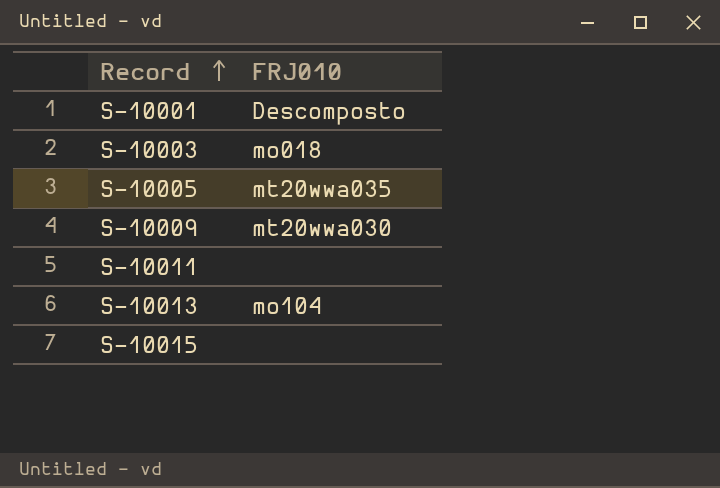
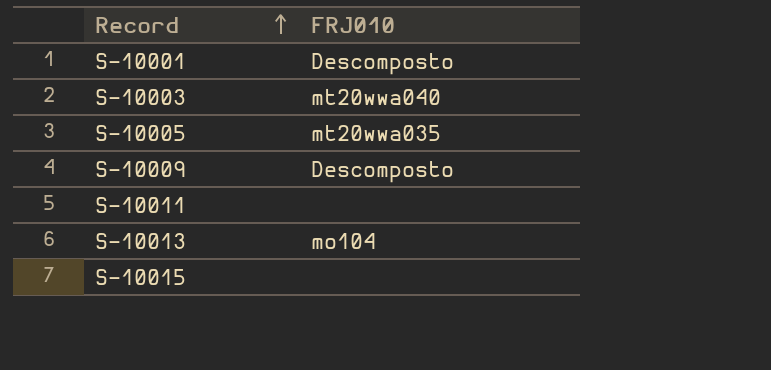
S-10003 | FRJ010: mo018 -> mt20wwa040
S-10009 | FRJ010: mt20wwa030 -> Descomposto

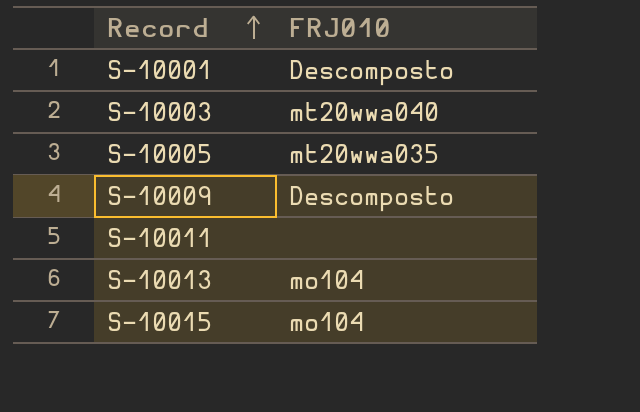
S-10015 | FRJ010: none -> mo104

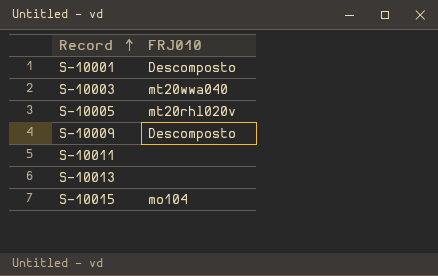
S-10005 | FRJ010: mt20wwa035 -> mt20rhl020v
S-10013 | FRJ010: mo104 -> none

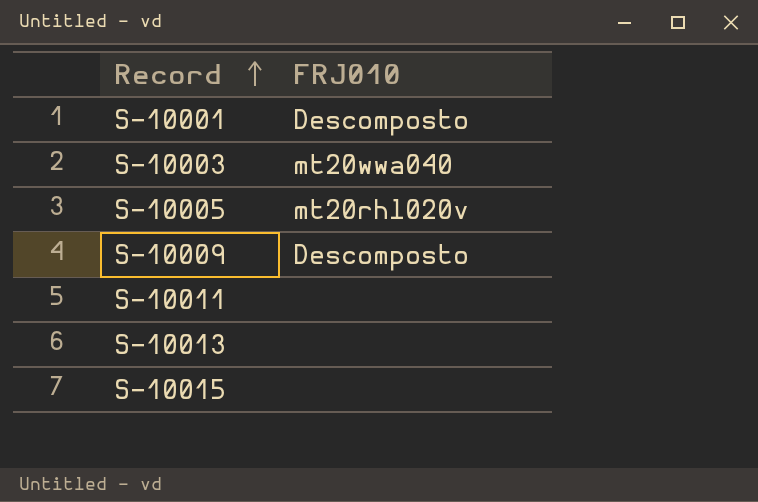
S-10015 | FRJ010: mo104 -> none

